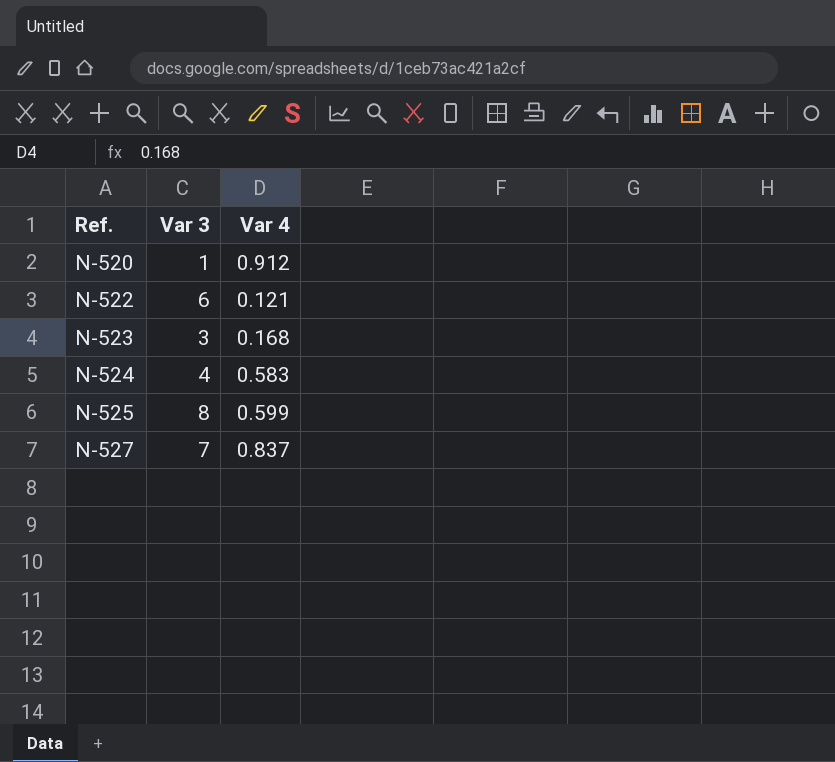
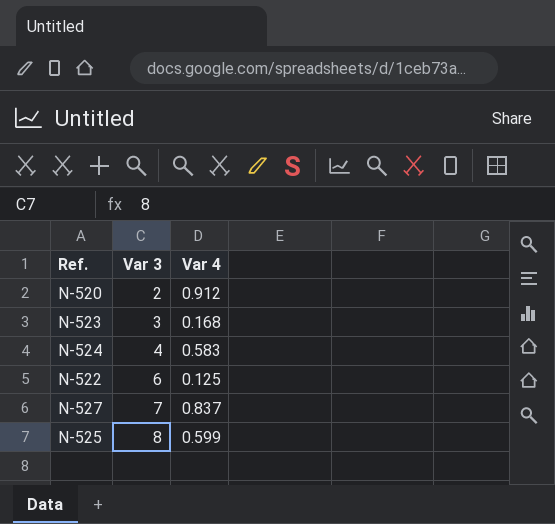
row order: Ref. ascending -> Var 3 ascending
N-520 | Var 3: 1 -> 2
N-522 | Var 4: 0.121 -> 0.125

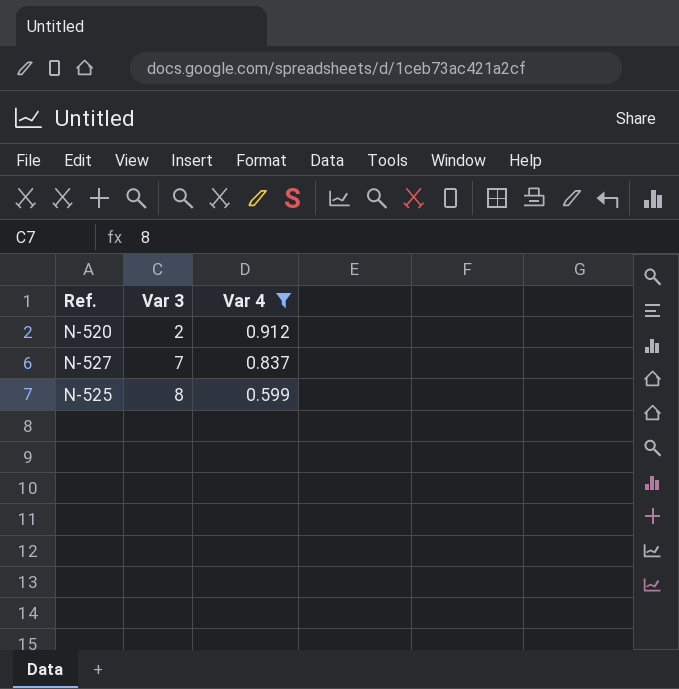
filter: none -> Var 4 >= 0.599

